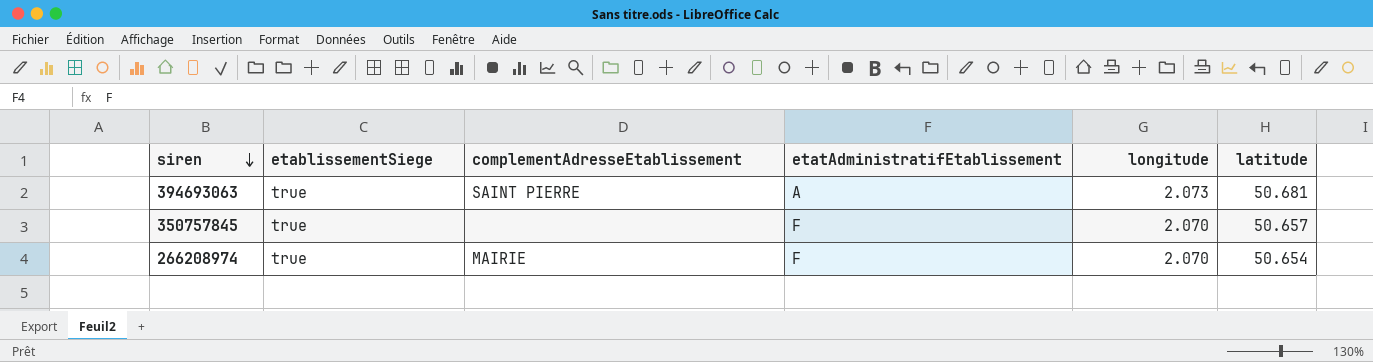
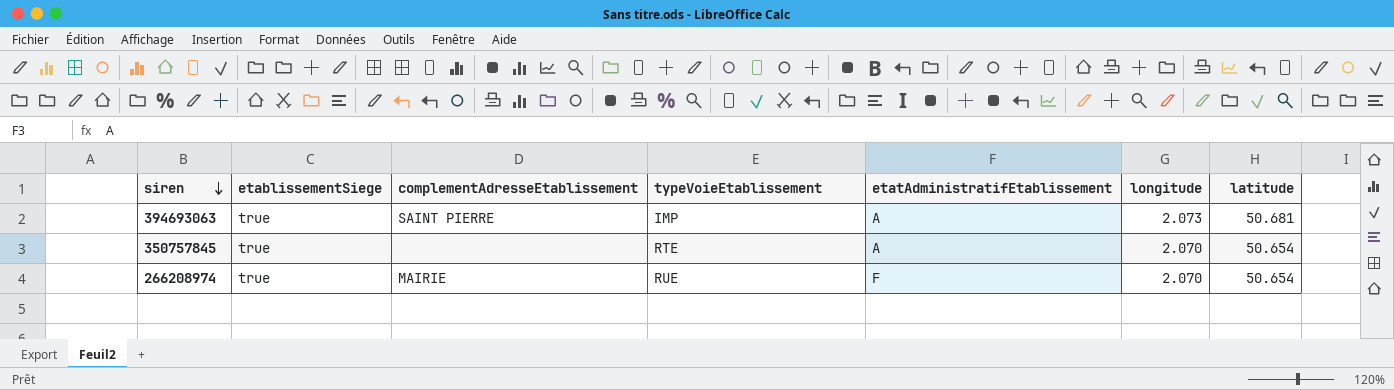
column typeVoieEtablissement | position: none -> 4
350757845 | etatAdministratifEtablissement: F -> A
350757845 | latitude: 50.657 -> 50.654

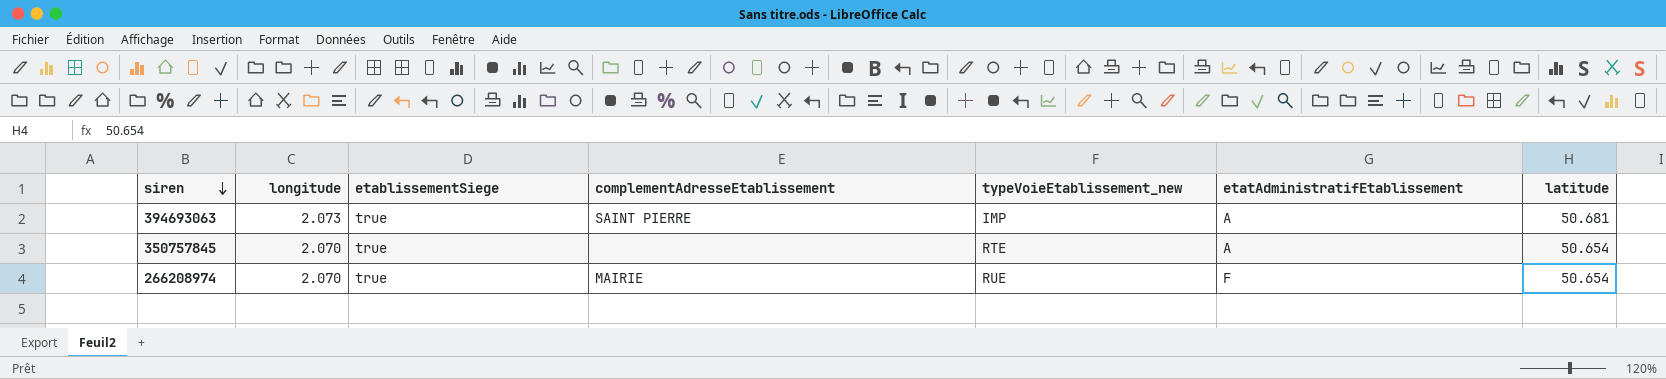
column longitude | position: 6 -> 2
column name: typeVoieEtablissement -> typeVoieEtablissement_new

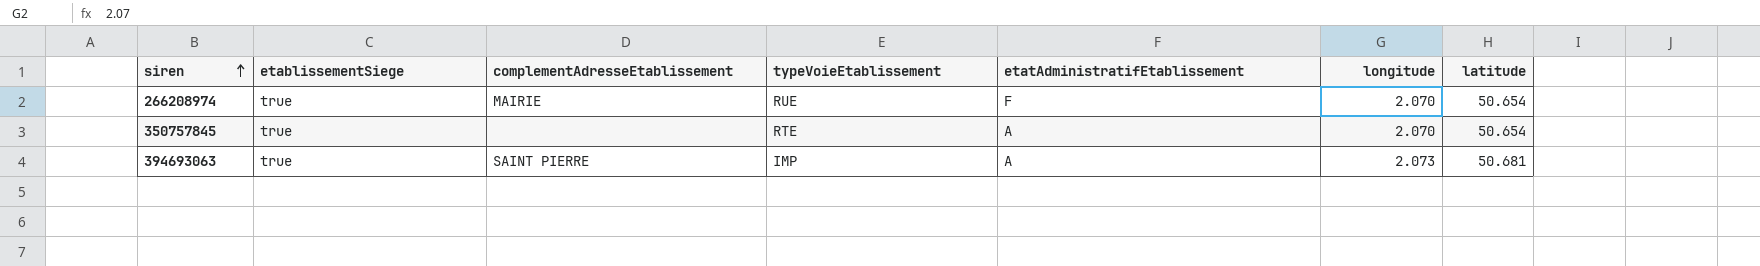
row order: siren descending -> siren ascending
column name: typeVoieEtablissement_new -> typeVoieEtablissement
column longitude | position: 2 -> 6

